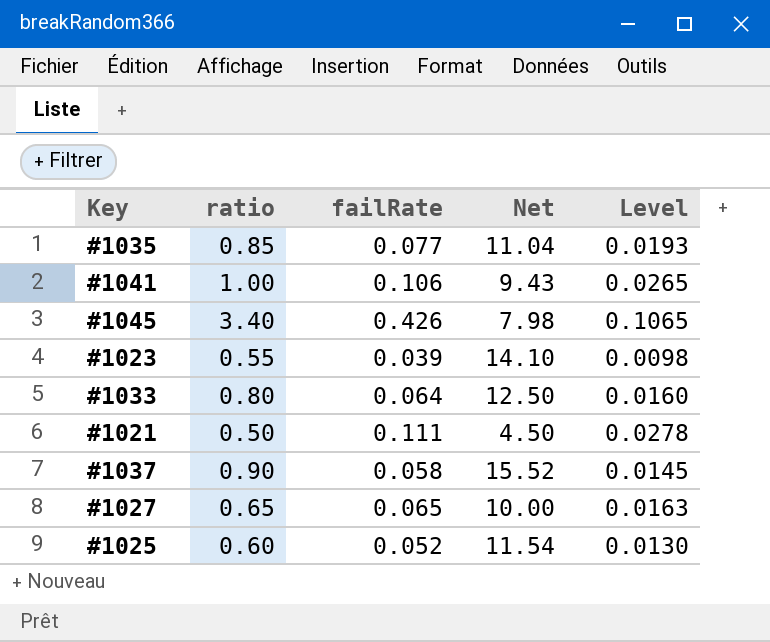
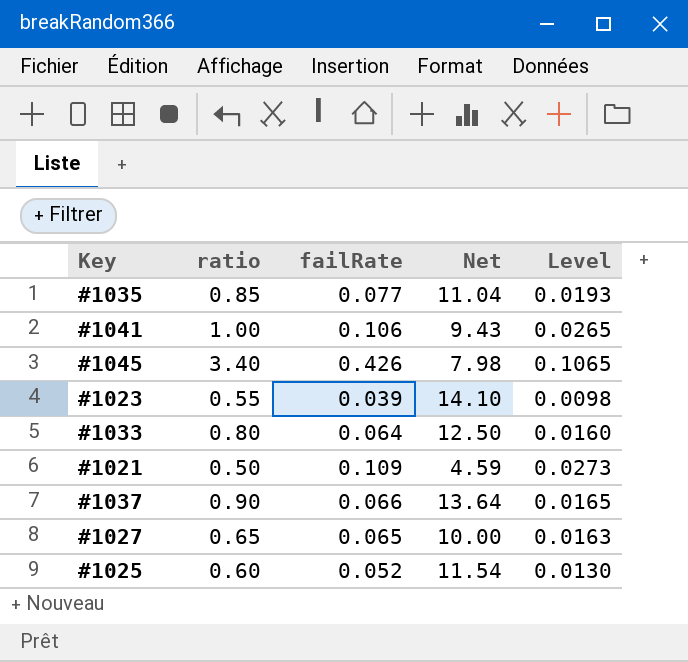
#1021 | failRate: 0.111 -> 0.109
#1021 | Net: 4.50 -> 4.59
#1021 | Level: 0.0278 -> 0.0273
#1037 | failRate: 0.058 -> 0.066
#1037 | Net: 15.52 -> 13.64
#1037 | Level: 0.0145 -> 0.0165

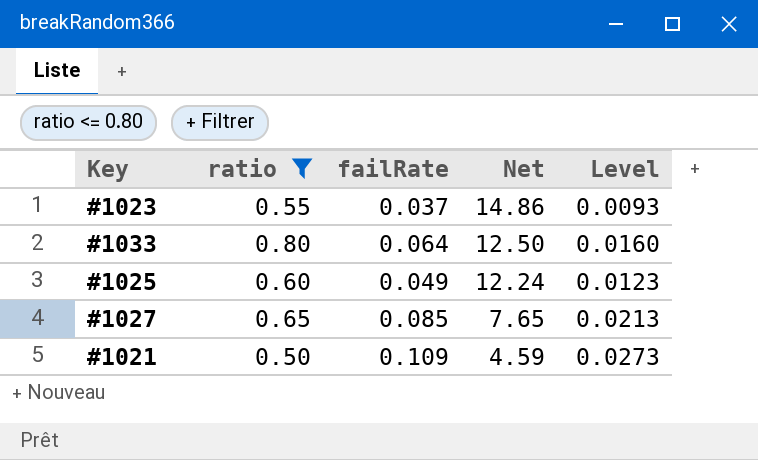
filter: none -> ratio <= 0.80
row order: none -> Net descending
#1023 | failRate: 0.039 -> 0.037
#1023 | Net: 14.10 -> 14.86
#1023 | Level: 0.0098 -> 0.0093
#1025 | failRate: 0.052 -> 0.049
#1025 | Net: 11.54 -> 12.24
#1025 | Level: 0.0130 -> 0.0123
#1027 | failRate: 0.065 -> 0.085
#1027 | Net: 10.00 -> 7.65
#1027 | Level: 0.0163 -> 0.0213

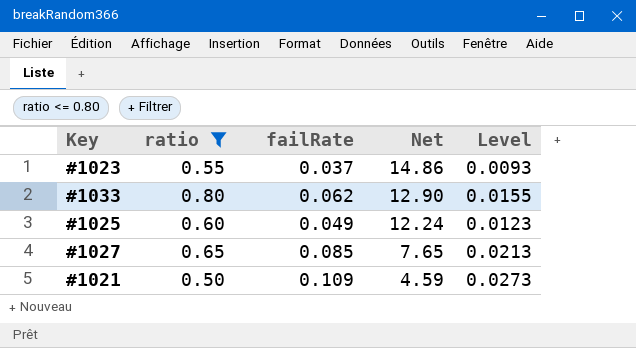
#1033 | failRate: 0.064 -> 0.062
#1033 | Net: 12.50 -> 12.90
#1033 | Level: 0.0160 -> 0.0155

